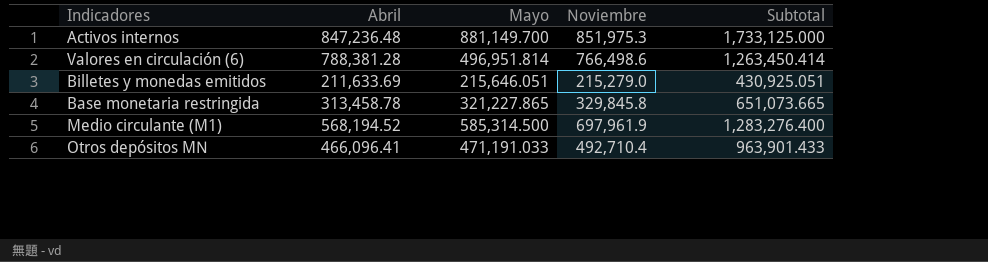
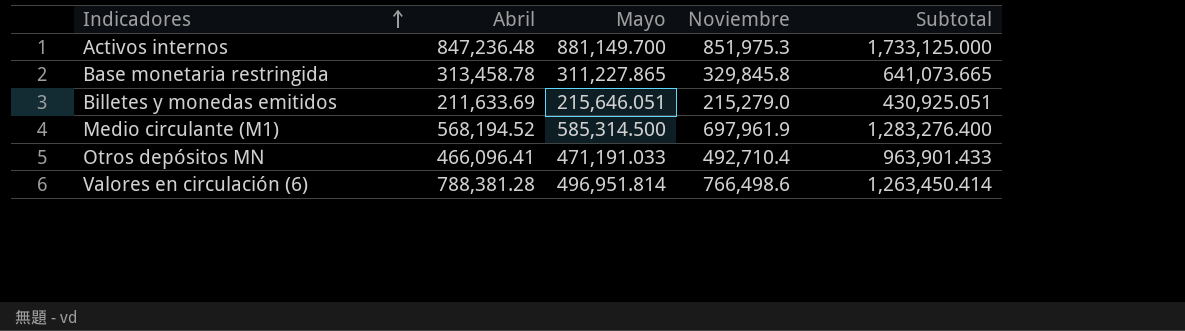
row order: none -> Indicadores ascending
Base monetaria restringida | Mayo: 321,227.865 -> 311,227.865
Base monetaria restringida | Subtotal: 651,073.665 -> 641,073.665

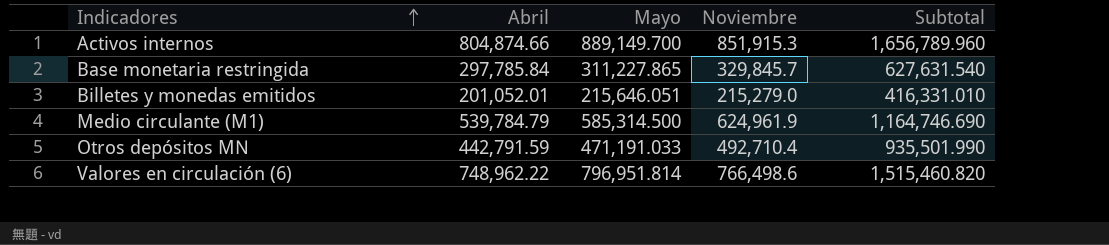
column Subtotal | formula: [Mayo] + [Noviembre] -> [Abril] + [Noviembre]
Activos internos | Abril: 847,236.48 -> 804,874.66
Activos internos | Mayo: 881,149.700 -> 889,149.700
Activos internos | Noviembre: 851,975.3 -> 851,915.3
Base monetaria restringida | Abril: 313,458.78 -> 297,785.84
Base monetaria restringida | Noviembre: 329,845.8 -> 329,845.7
Billetes y monedas emitidos | Abril: 211,633.69 -> 201,052.01
Medio circulante (M1) | Abril: 568,194.52 -> 539,784.79
Medio circulante (M1) | Noviembre: 697,961.9 -> 624,961.9
Otros depósitos MN | Abril: 466,096.41 -> 442,791.59
Valores en circulación (6) | Abril: 788,381.28 -> 748,962.22
Valores en circulación (6) | Mayo: 496,951.814 -> 796,951.814

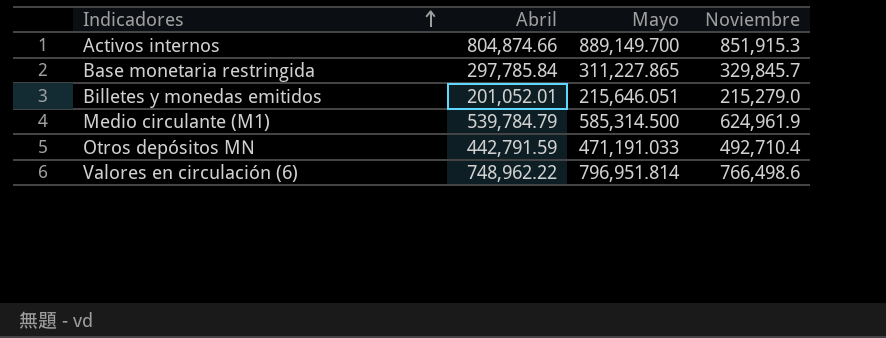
column Subtotal | formula: [Abril] + [Noviembre] -> none

